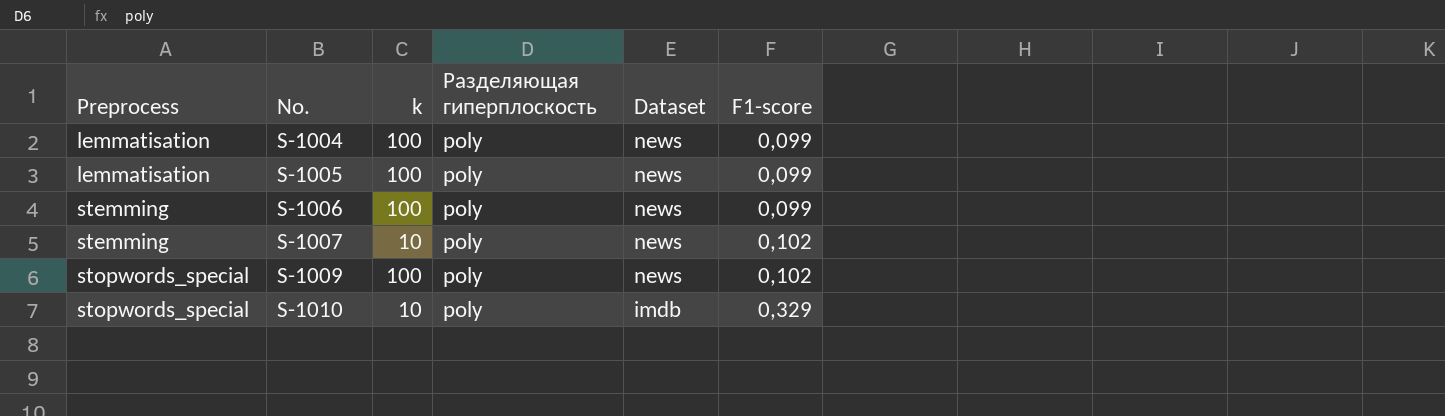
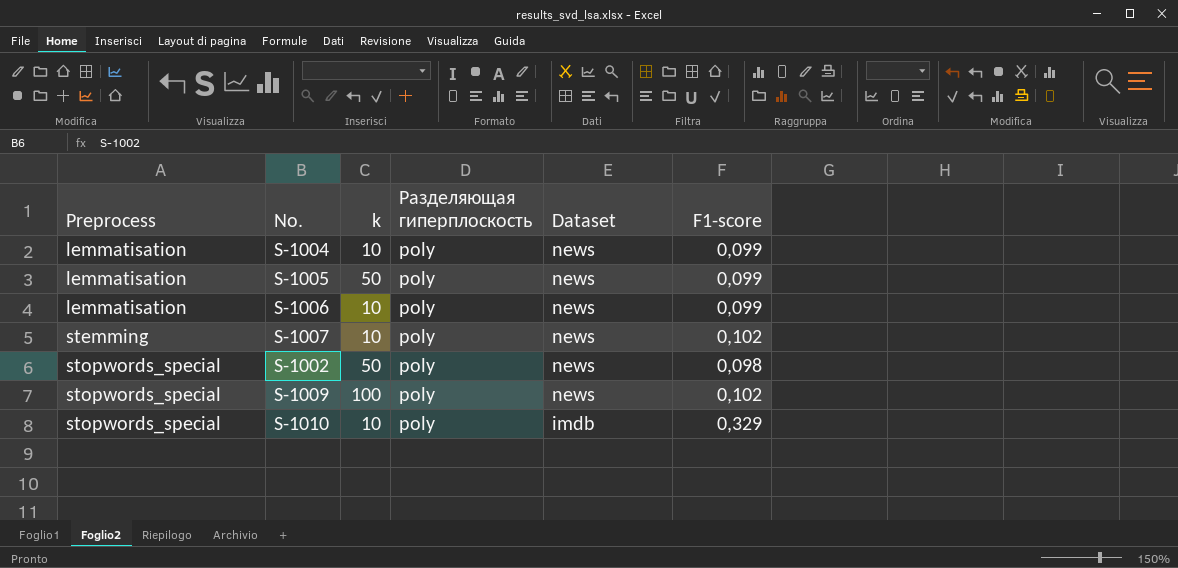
S-1004 | k: 100 -> 10
S-1005 | k: 100 -> 50
S-1006 | Preprocess: stemming -> lemmatisation
S-1006 | k: 100 -> 10
row S-1002: none -> stopwords_special | 50 | poly | news | 0,098

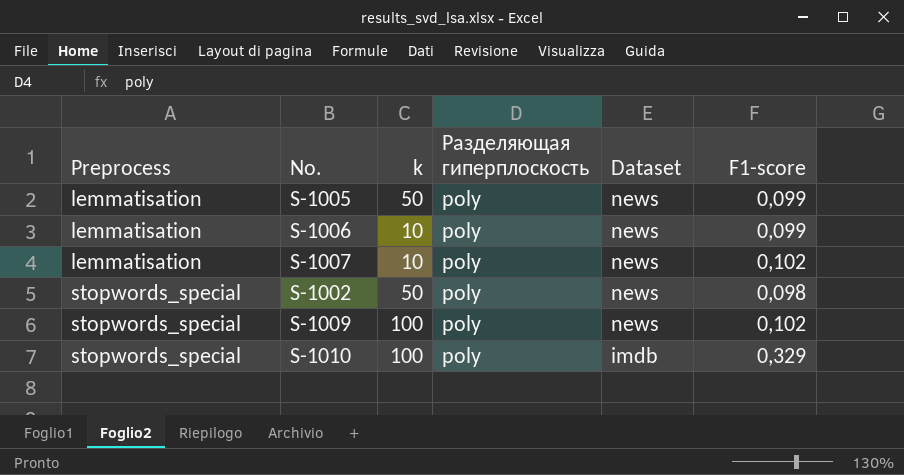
row S-1004: lemmatisation | 10 | poly | news | 0,099 -> none
S-1007 | Preprocess: stemming -> lemmatisation
S-1010 | k: 10 -> 100

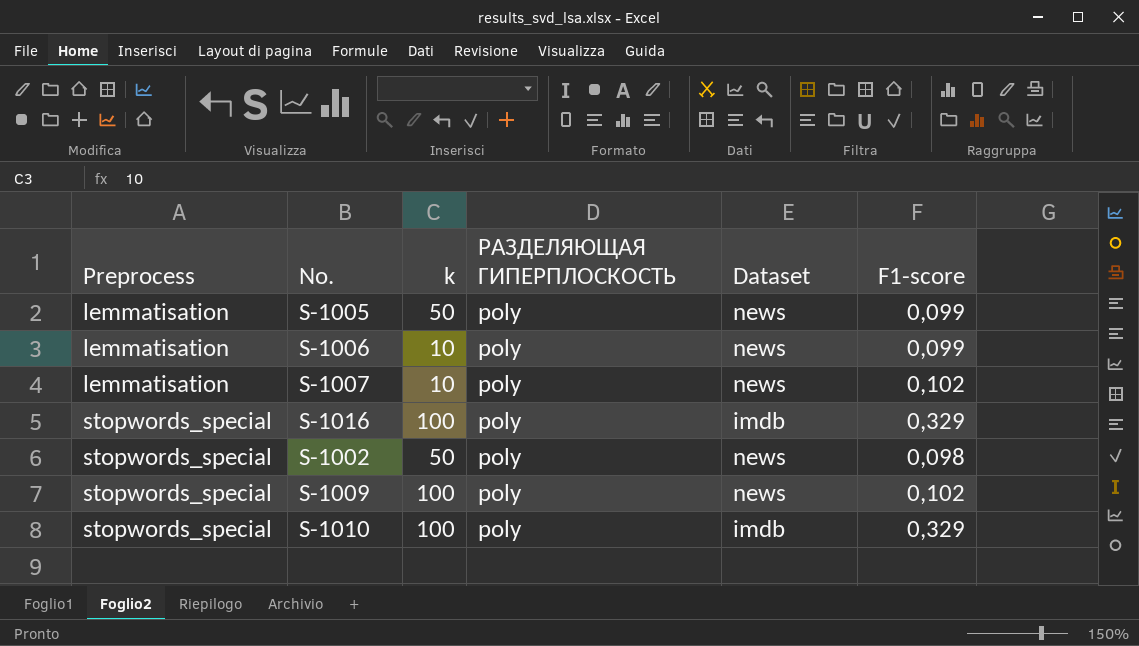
column name: Разделяющая гиперплоскость -> РАЗДЕЛЯЮЩАЯ ГИПЕРПЛОСКОСТЬ
row S-1016: none -> stopwords_special | 100 | poly | imdb | 0,329

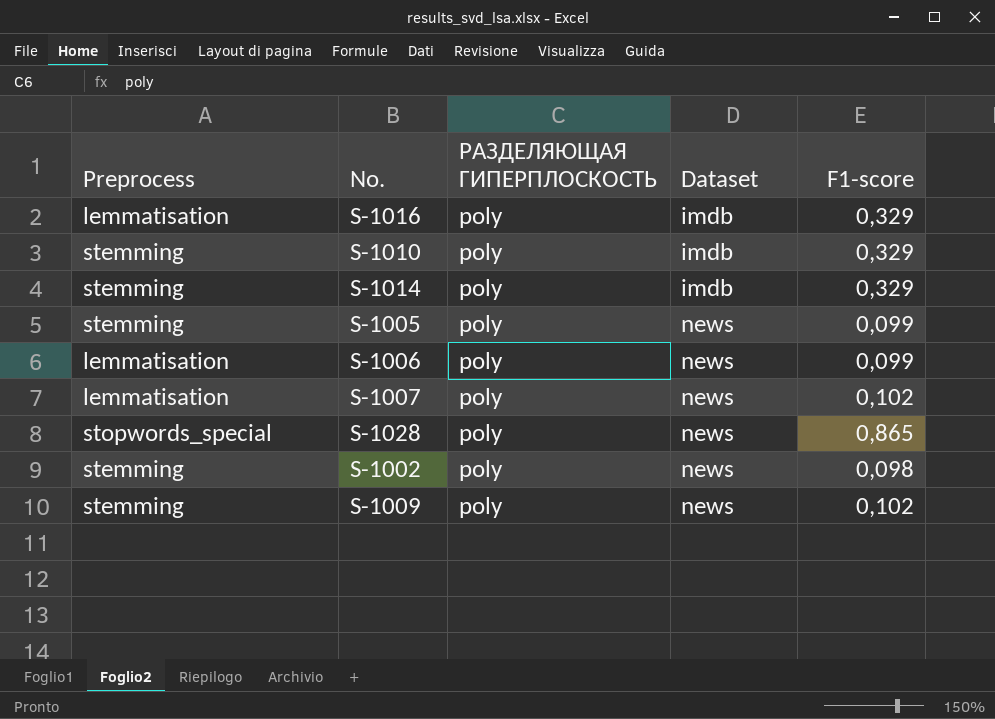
row order: Preprocess ascending -> Dataset ascending
column k | position: 3 -> none
S-1016 | Preprocess: stopwords_special -> lemmatisation
S-1010 | Preprocess: stopwords_special -> stemming
row S-1014: none -> stemming | poly | imdb | 0,329
S-1005 | Preprocess: lemmatisation -> stemming
row S-1028: none -> stopwords_special | poly | news | 0,865
S-1002 | Preprocess: stopwords_special -> stemming
S-1009 | Preprocess: stopwords_special -> stemming

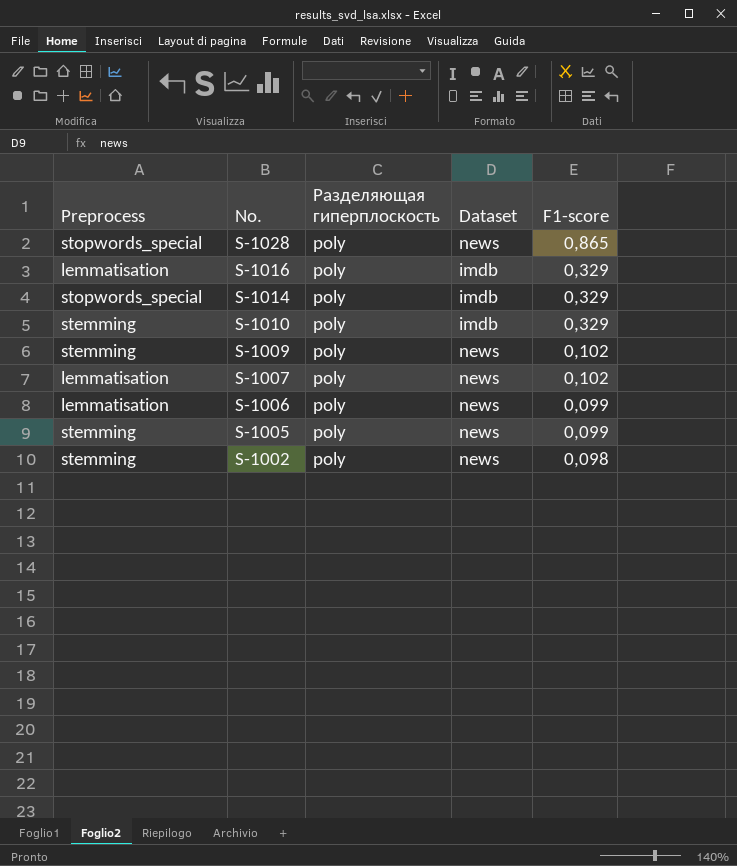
row order: Dataset ascending -> No. descending
column name: РАЗДЕЛЯЮЩАЯ ГИПЕРПЛОСКОСТЬ -> Разделяющая гиперплоскость
S-1014 | Preprocess: stemming -> stopwords_special

